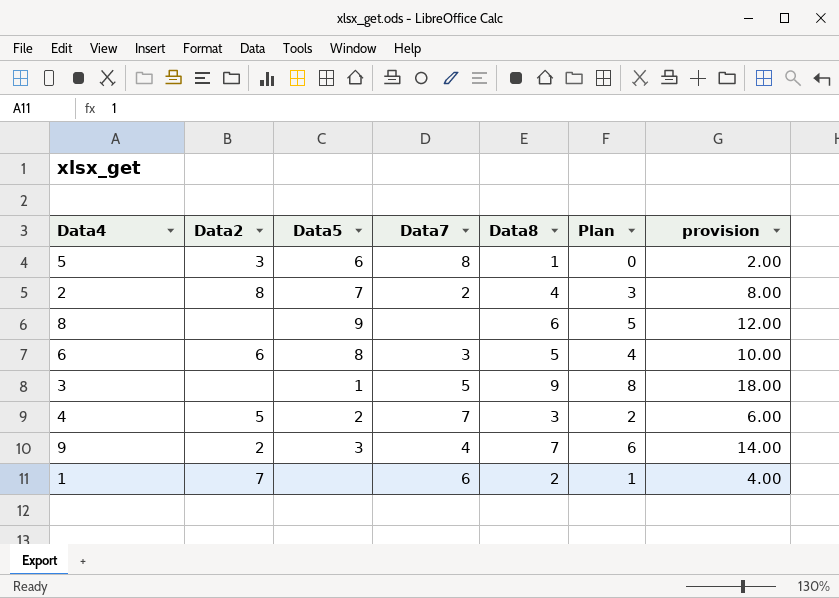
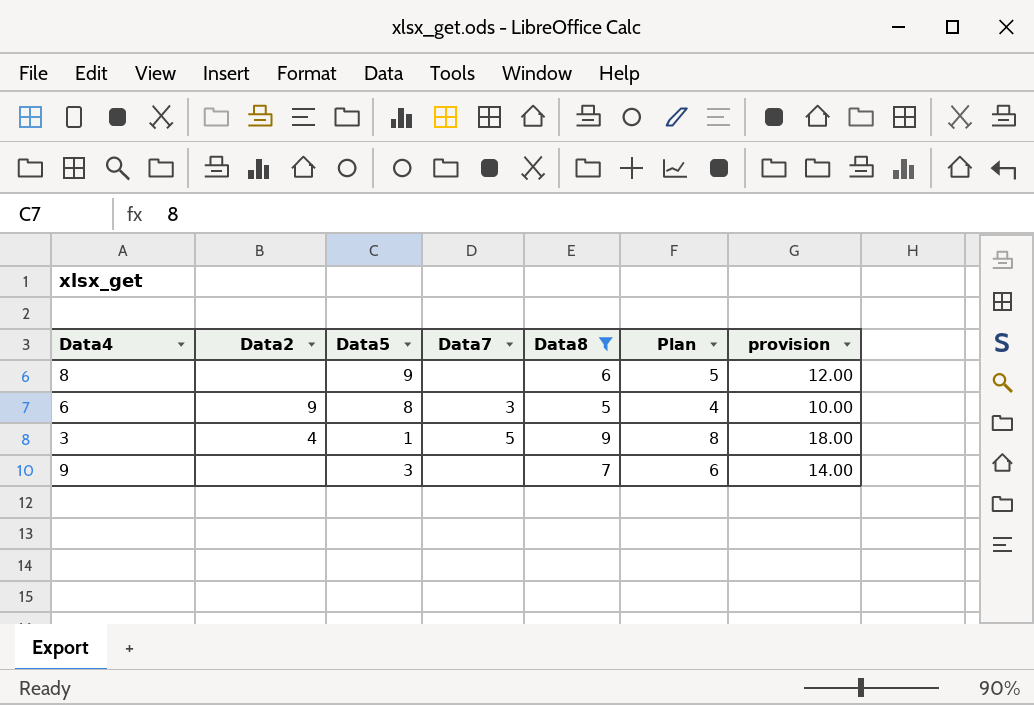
filter: none -> Data8 >= 5
6 | Data2: 6 -> 9
3 | Data2: none -> 4
9 | Data2: 2 -> none
9 | Data7: 4 -> none

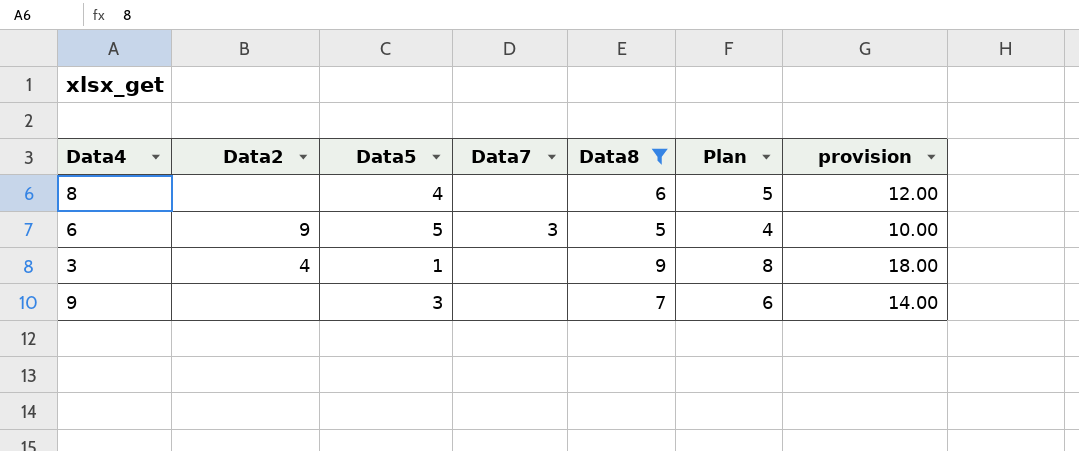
8 | Data5: 9 -> 4
6 | Data5: 8 -> 5
3 | Data7: 5 -> none

